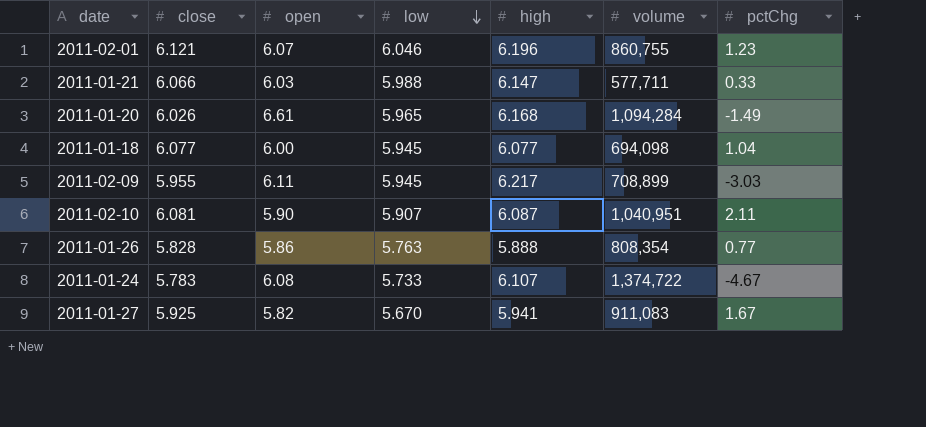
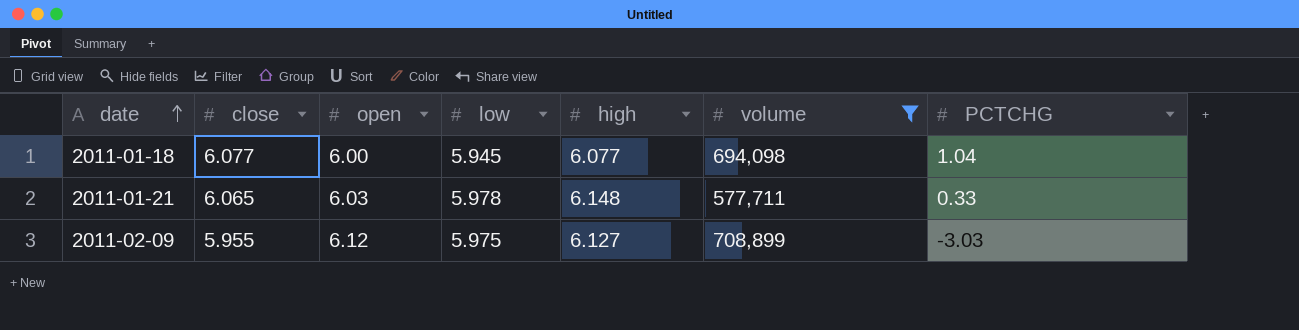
filter: none -> volume <= 708,899
row order: low descending -> date ascending
column name: pctChg -> PCTCHG
2011-01-21 | close: 6.066 -> 6.065
2011-01-21 | low: 5.988 -> 5.978
2011-01-21 | high: 6.147 -> 6.148
2011-02-09 | open: 6.11 -> 6.12
2011-02-09 | low: 5.945 -> 5.975
2011-02-09 | high: 6.217 -> 6.127

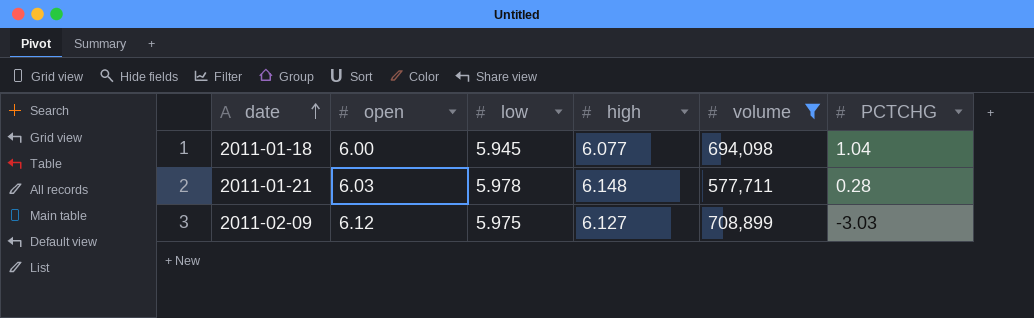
column close | position: 2 -> none
2011-01-21 | PCTCHG: 0.33 -> 0.28

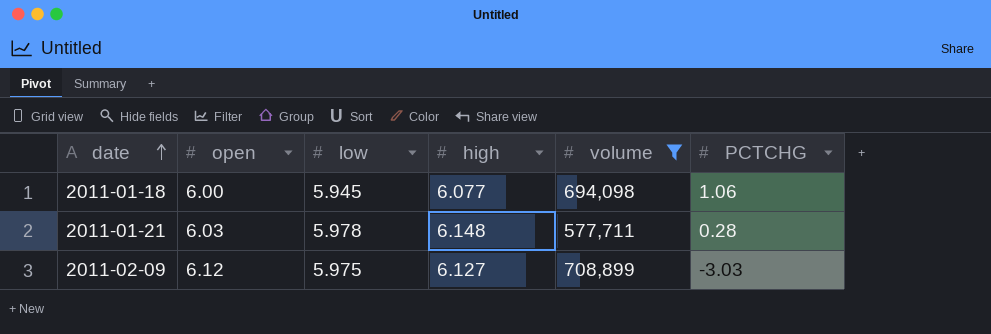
2011-01-18 | PCTCHG: 1.04 -> 1.06

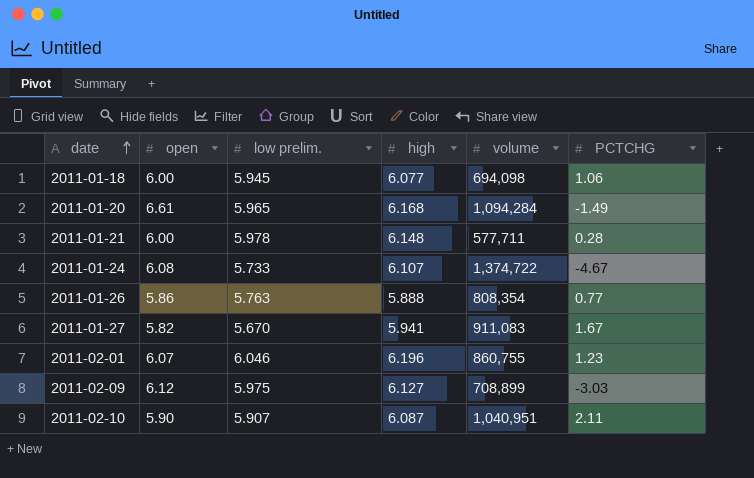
filter: volume <= 708,899 -> none
column name: low -> low prelim.
2011-01-21 | open: 6.03 -> 6.00

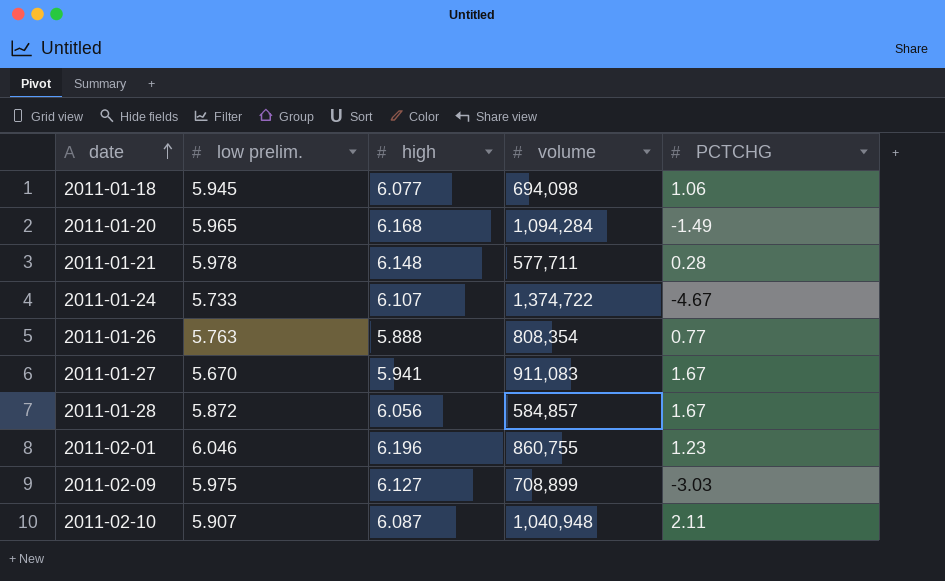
column open | position: 2 -> none
row 2011-01-28: none -> 5.872 | 6.056 | 584,857 | 1.67
2011-02-10 | volume: 1,040,951 -> 1,040,948

